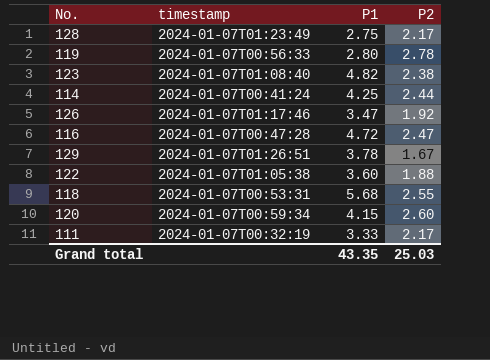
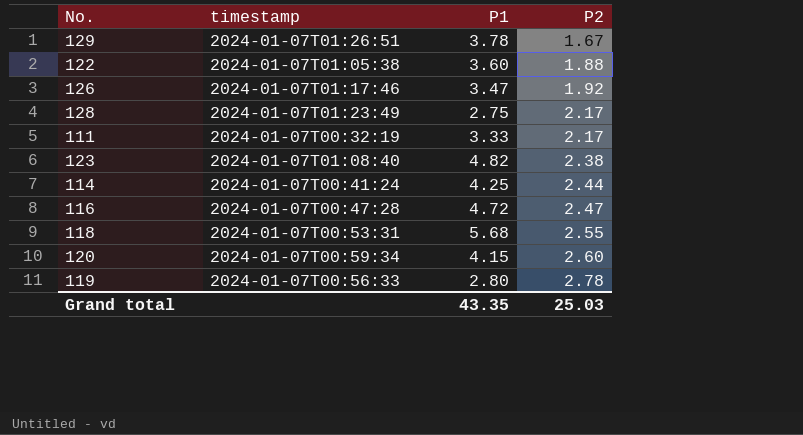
row order: none -> P2 ascending

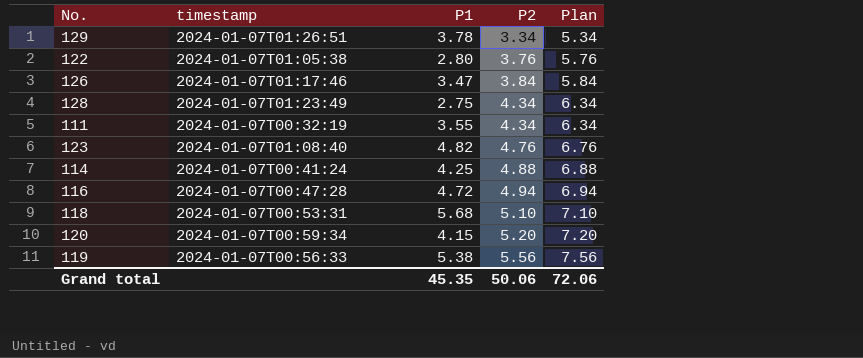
column Plan | formula: none -> [P2] + 2
129 | P2: 1.67 -> 3.34
122 | P1: 3.60 -> 2.80
122 | P2: 1.88 -> 3.76
126 | P2: 1.92 -> 3.84
128 | P2: 2.17 -> 4.34
111 | P1: 3.33 -> 3.55
111 | P2: 2.17 -> 4.34
123 | P2: 2.38 -> 4.76
114 | P2: 2.44 -> 4.88
116 | P2: 2.47 -> 4.94
118 | P2: 2.55 -> 5.10
120 | P2: 2.60 -> 5.20
119 | P1: 2.80 -> 5.38
119 | P2: 2.78 -> 5.56
Grand total | P1: 43.35 -> 45.35
Grand total | P2: 25.03 -> 50.06

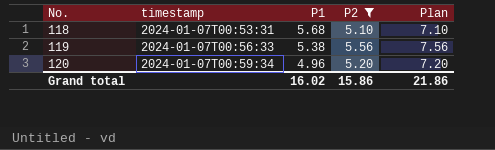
filter: none -> P2 >= 5.10
row order: P2 ascending -> No. ascending
120 | P1: 4.15 -> 4.96
Grand total | P1: 45.35 -> 16.02
Grand total | P2: 50.06 -> 15.86
Grand total | Plan: 72.06 -> 21.86

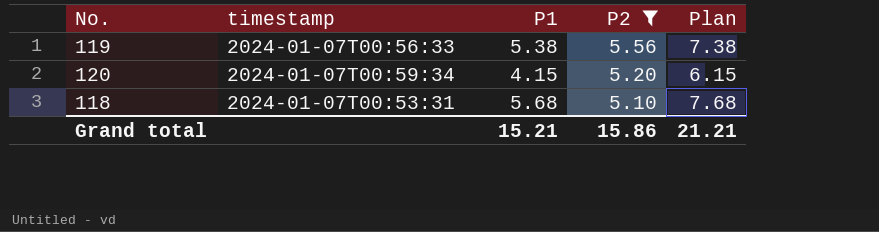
row order: No. ascending -> P2 descending
column Plan | formula: [P2] + 2 -> [P1] + 2
120 | P1: 4.96 -> 4.15
Grand total | P1: 16.02 -> 15.21
Grand total | Plan: 21.86 -> 21.21

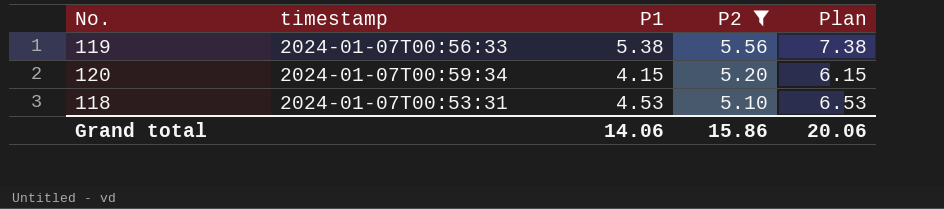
118 | P1: 5.68 -> 4.53
118 | Plan: 7.68 -> 6.53
Grand total | P1: 15.21 -> 14.06
Grand total | Plan: 21.21 -> 20.06

